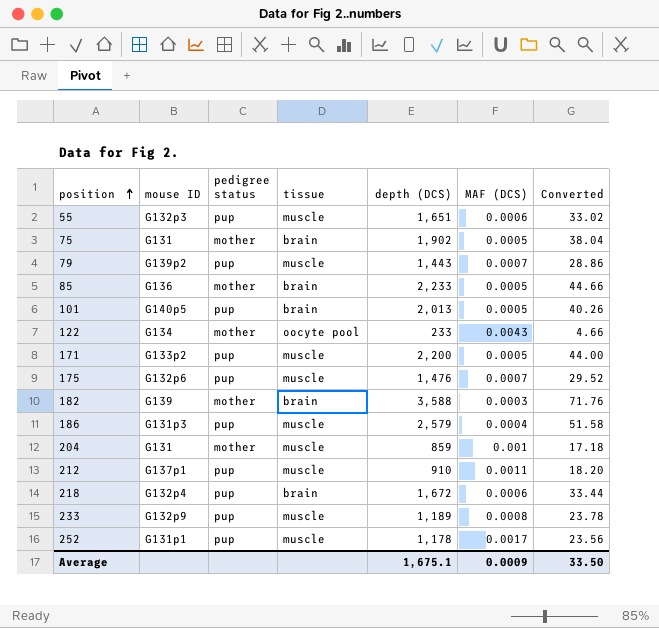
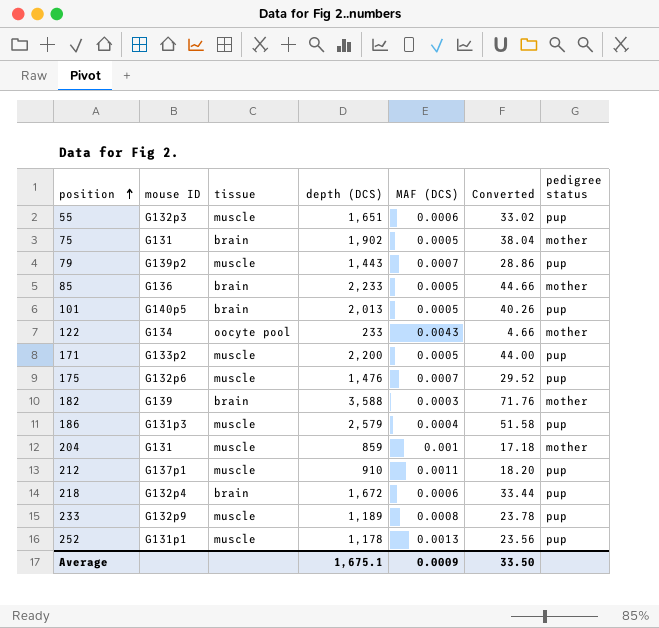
column pedigree status | position: 3 -> 7
252 | MAF (DCS): 0.0017 -> 0.0013

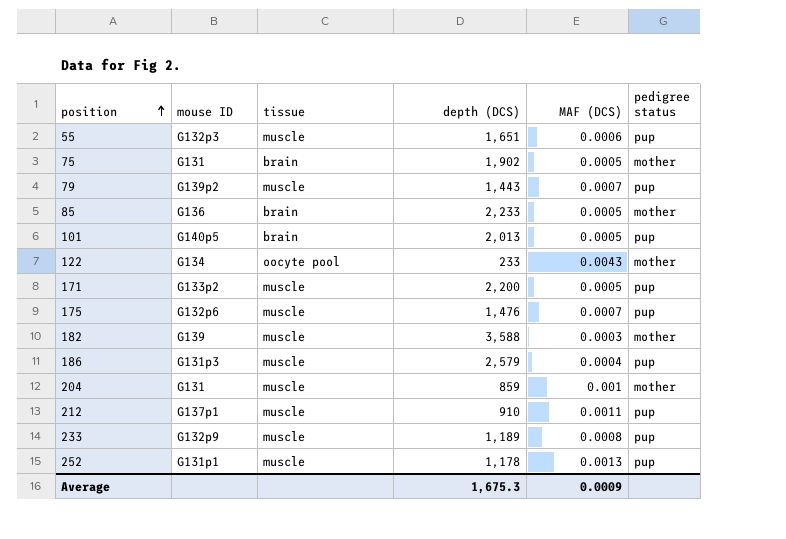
column Converted | formula: [depth (DCS)] * 0.02 -> none
row 218: G132p4 | brain | 1,672 | 0.0006 | 33.44 | pup -> none
182 | tissue: brain -> muscle
Average | depth (DCS): 1,675.1 -> 1,675.3

